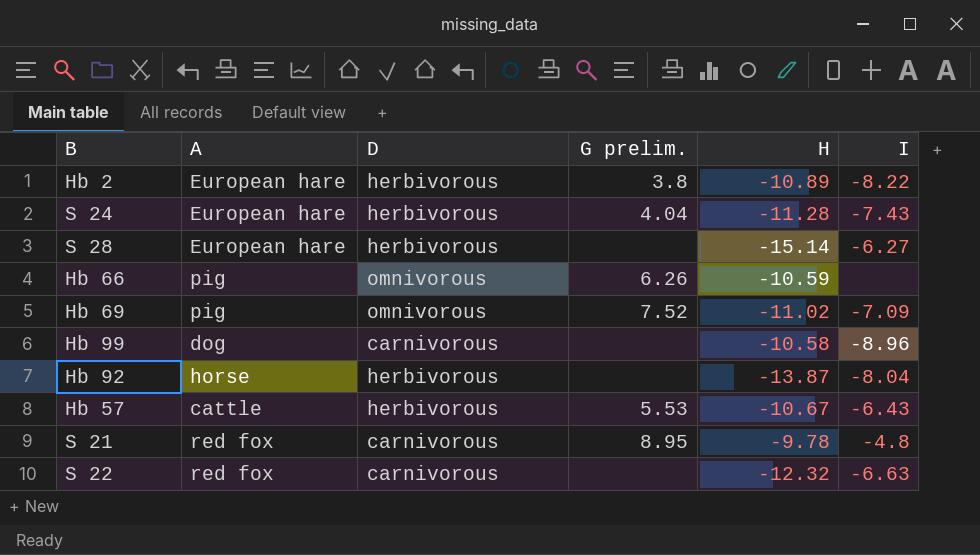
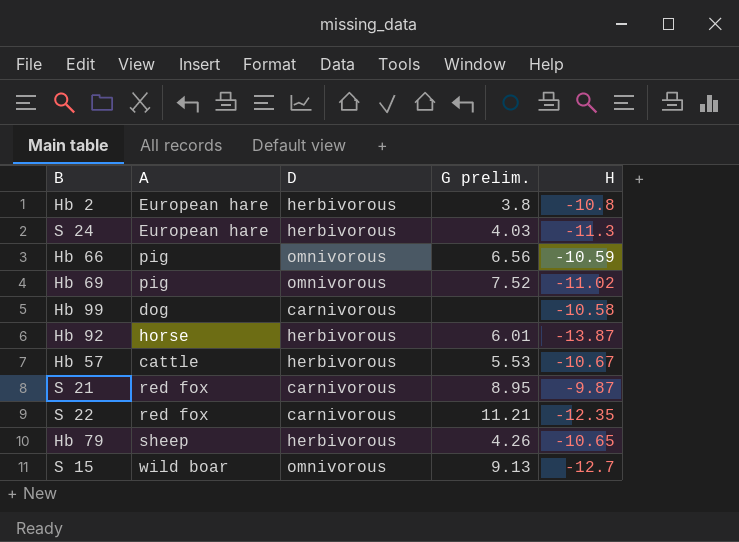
column I | position: 6 -> none
row S 28: European hare | herbivorous | none | -15.14 | -6.27 -> none
Hb 2 | H: -10.89 -> -10.8
S 24 | G prelim.: 4.04 -> 4.03
S 24 | H: -11.28 -> -11.3
Hb 66 | G prelim.: 6.26 -> 6.56
Hb 92 | G prelim.: none -> 6.01
S 21 | H: -9.78 -> -9.87
S 22 | G prelim.: none -> 11.21
S 22 | H: -12.32 -> -12.35
row Hb 79: none -> sheep | herbivorous | 4.26 | -10.65
row S 15: none -> wild boar | omnivorous | 9.13 | -12.7

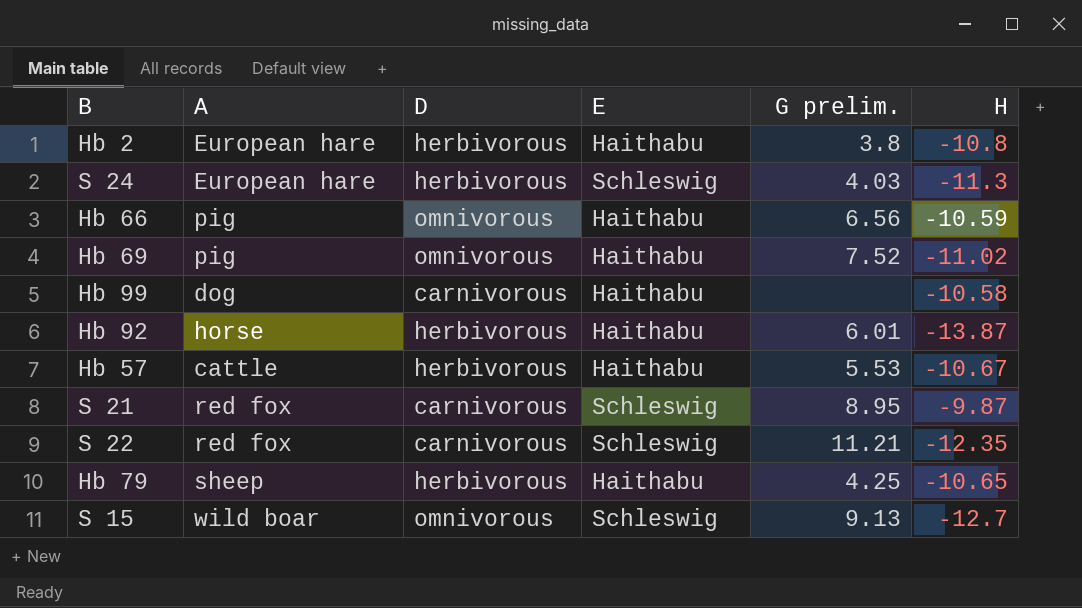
column E | position: none -> 4
Hb 79 | G prelim.: 4.26 -> 4.25

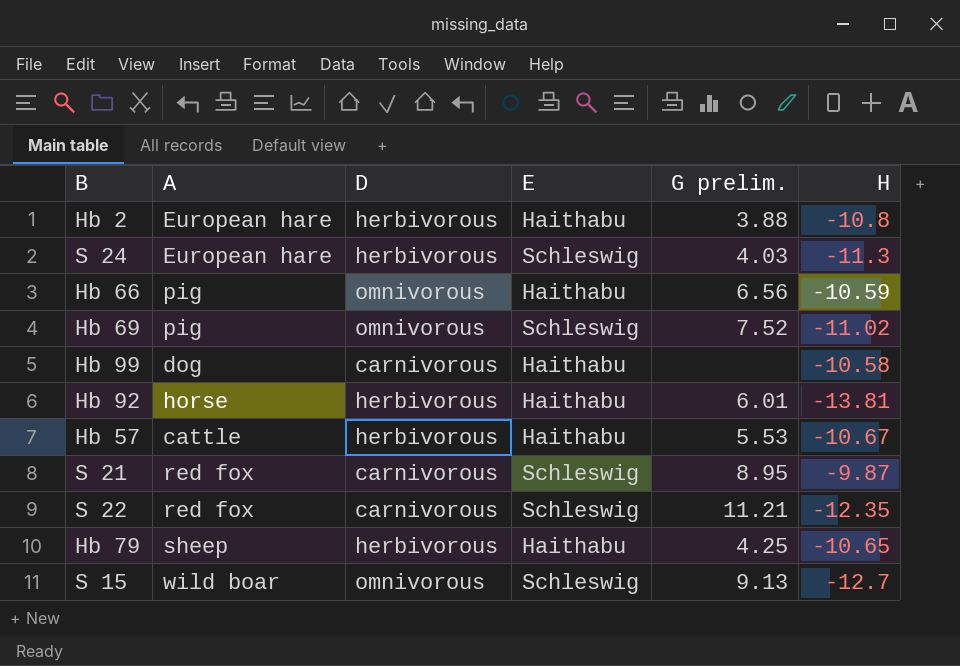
Hb 2 | G prelim.: 3.8 -> 3.88
Hb 69 | E: Haithabu -> Schleswig
Hb 92 | H: -13.87 -> -13.81

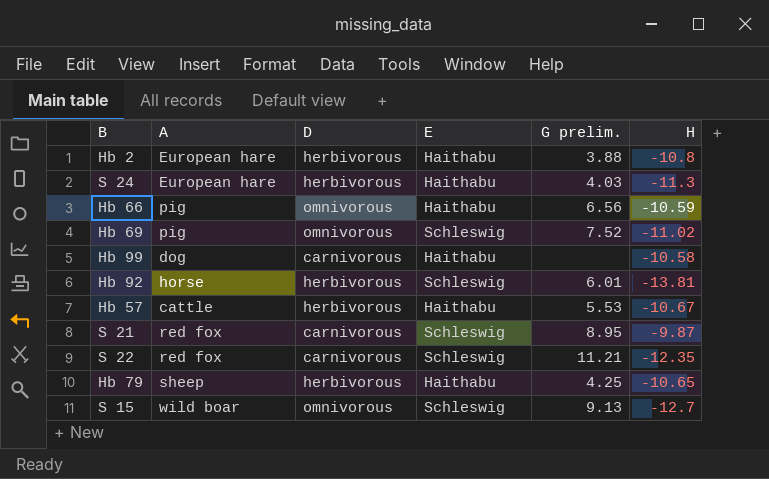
S 24 | E: Schleswig -> Haithabu
Hb 92 | E: Haithabu -> Schleswig

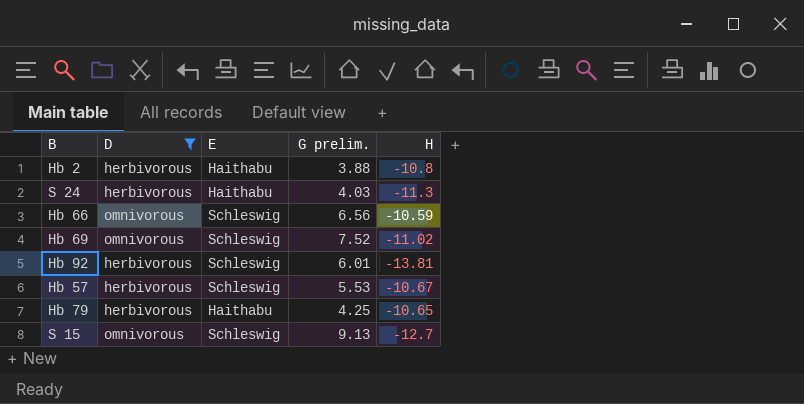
filter: none -> D != carnivorous
column A | position: 2 -> none
Hb 66 | E: Haithabu -> Schleswig
Hb 57 | E: Haithabu -> Schleswig

